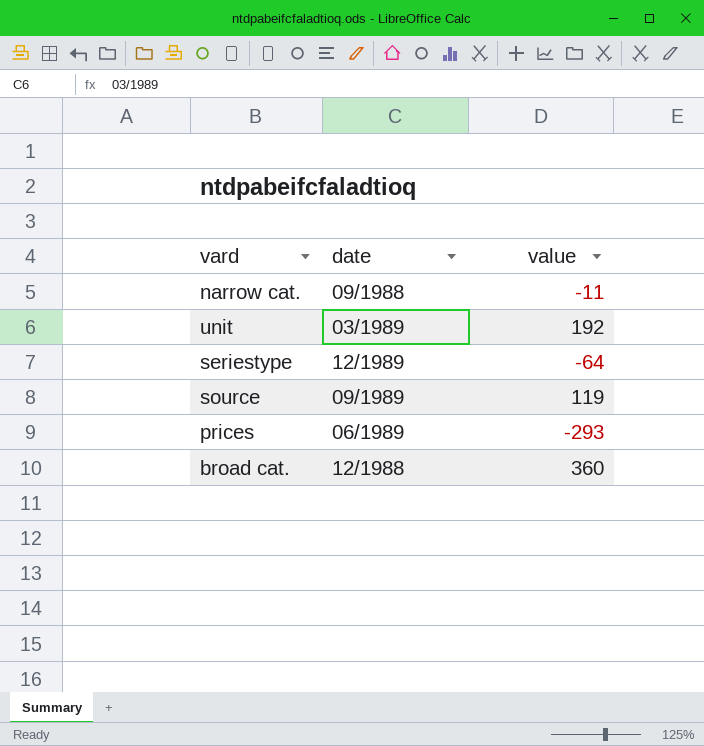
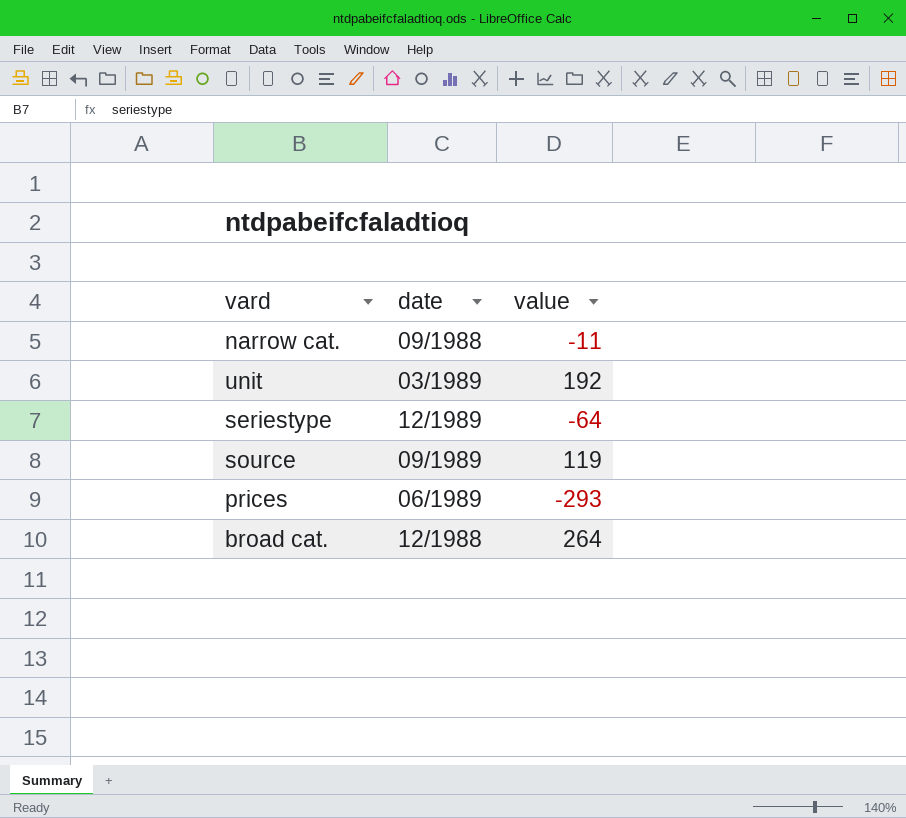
broad cat. | value: 360 -> 264

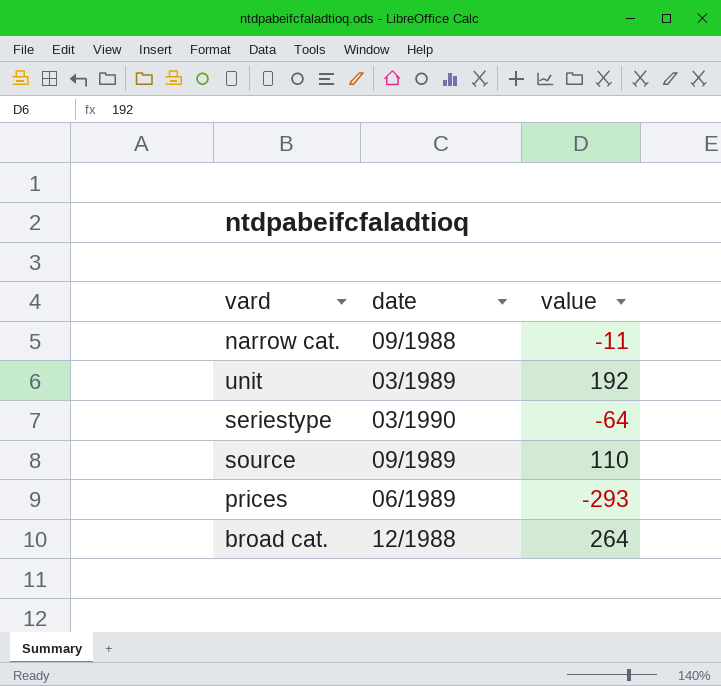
seriestype | date: 12/1989 -> 03/1990
source | value: 119 -> 110

